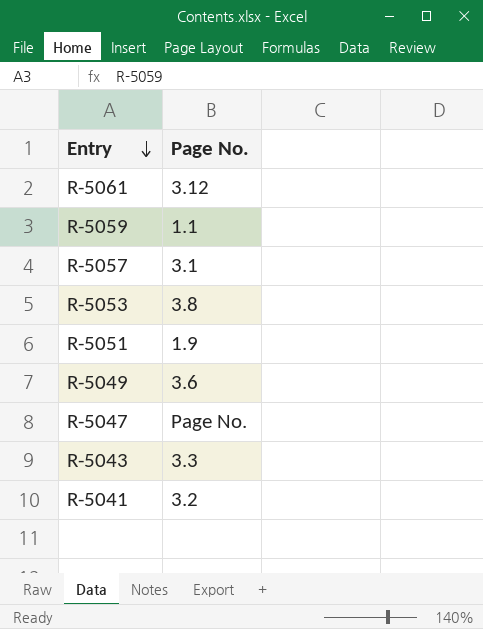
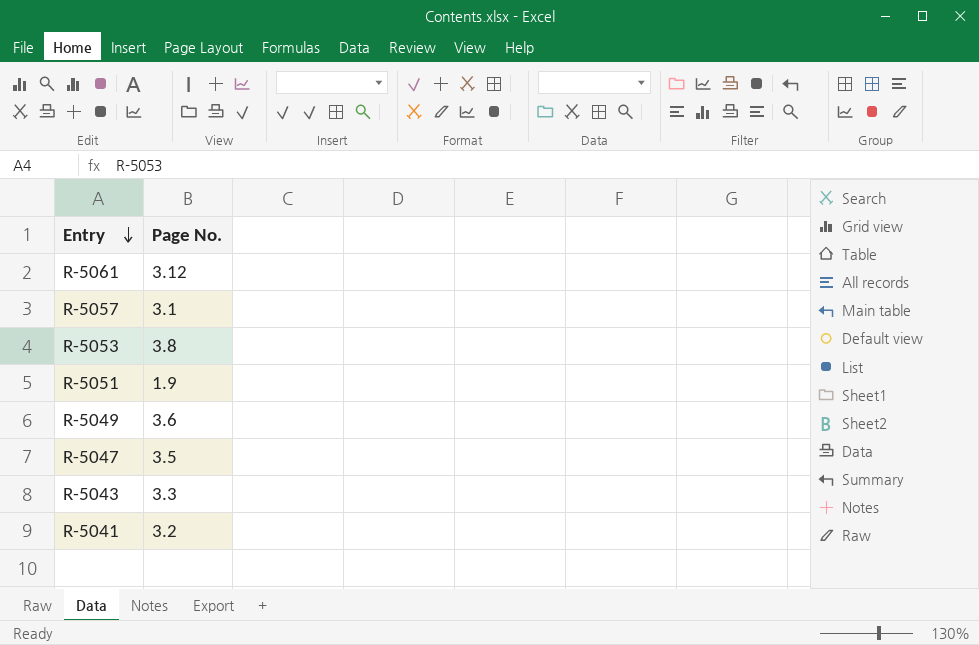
row R-5059: 1.1 -> none
R-5047 | Page No.: Page No. -> 3.5

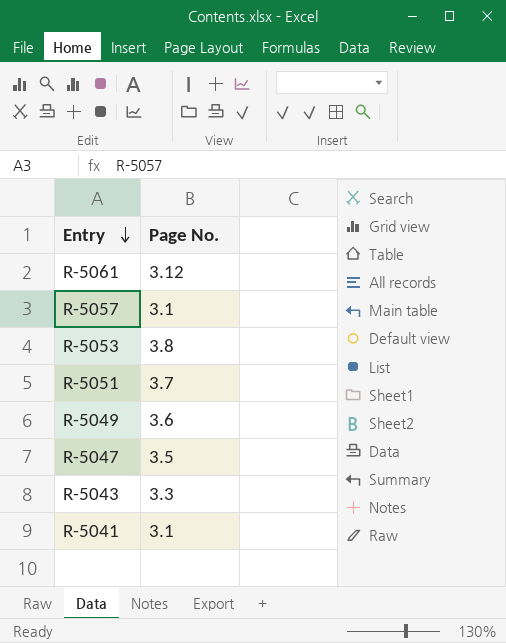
R-5051 | Page No.: 1.9 -> 3.7
R-5041 | Page No.: 3.2 -> 3.1

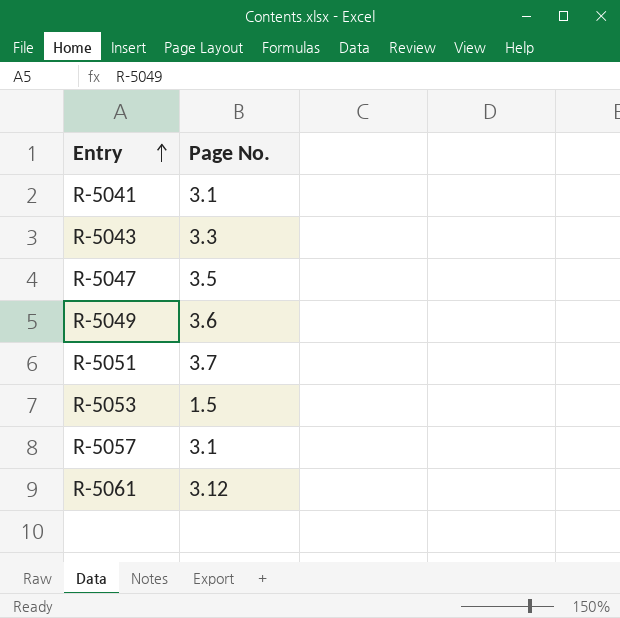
row order: Entry descending -> Entry ascending
R-5053 | Page No.: 3.8 -> 1.5

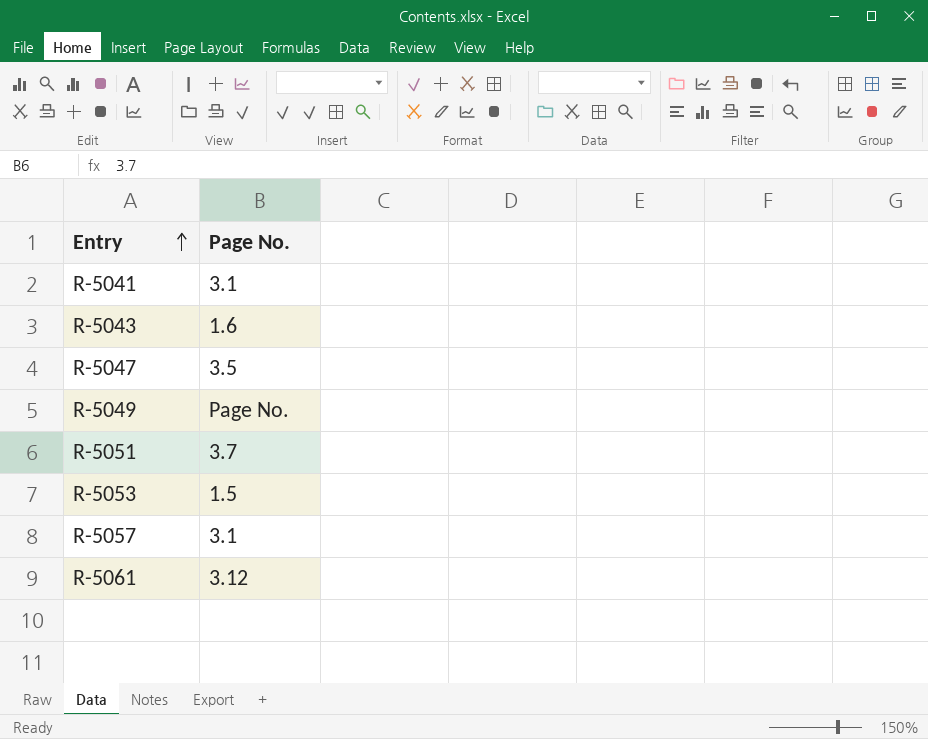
R-5043 | Page No.: 3.3 -> 1.6
R-5049 | Page No.: 3.6 -> Page No.

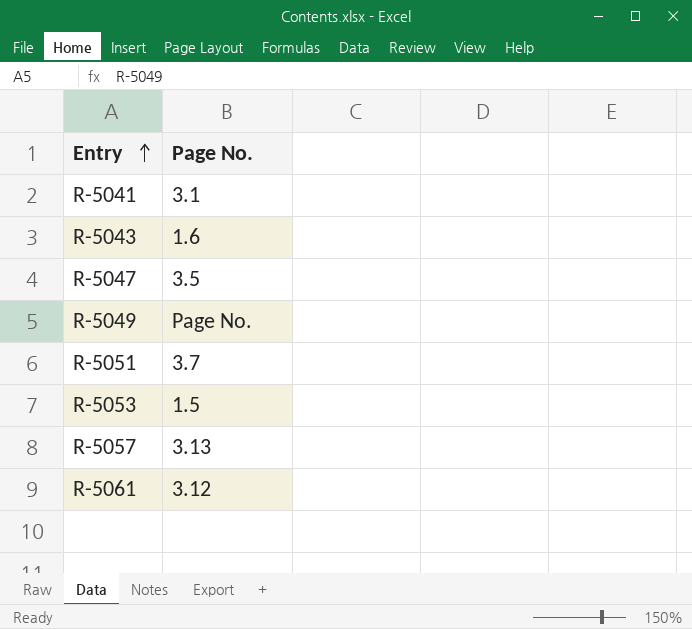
R-5057 | Page No.: 3.1 -> 3.13

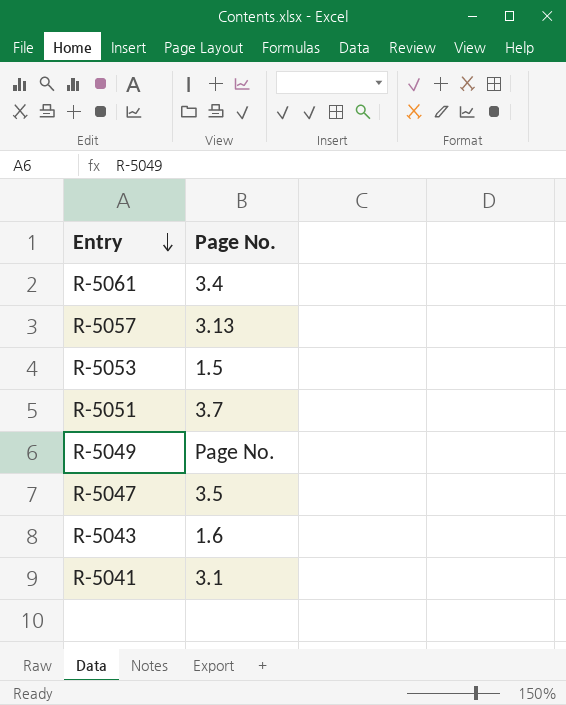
row order: Entry ascending -> Entry descending
R-5061 | Page No.: 3.12 -> 3.4

